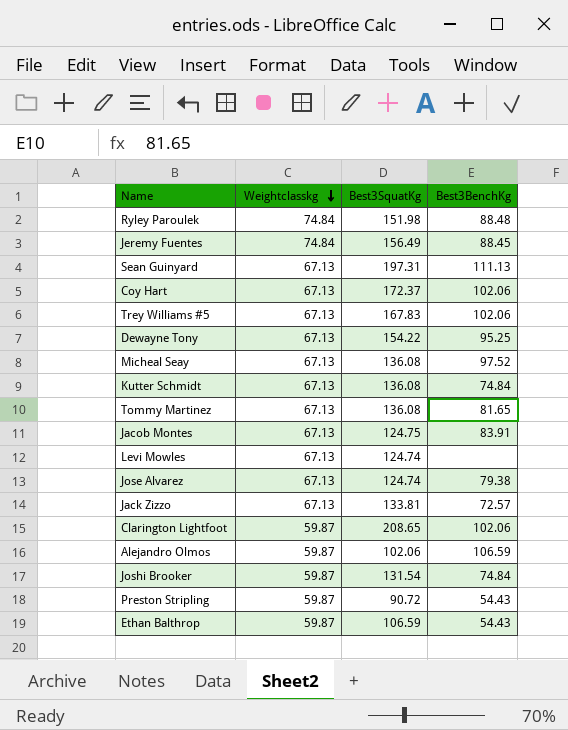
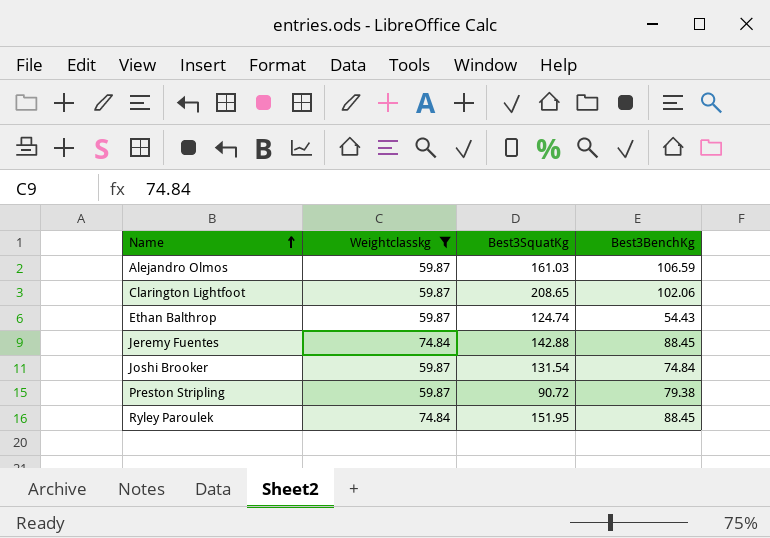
filter: none -> Weightclasskg != 67.13
row order: Weightclasskg descending -> Name ascending
Alejandro Olmos | Best3SquatKg: 102.06 -> 161.03
Ethan Balthrop | Best3SquatKg: 106.59 -> 124.74
Jeremy Fuentes | Best3SquatKg: 156.49 -> 142.88
Preston Stripling | Best3BenchKg: 54.43 -> 79.38
Ryley Paroulek | Best3SquatKg: 151.98 -> 151.95
Ryley Paroulek | Best3BenchKg: 88.48 -> 88.45

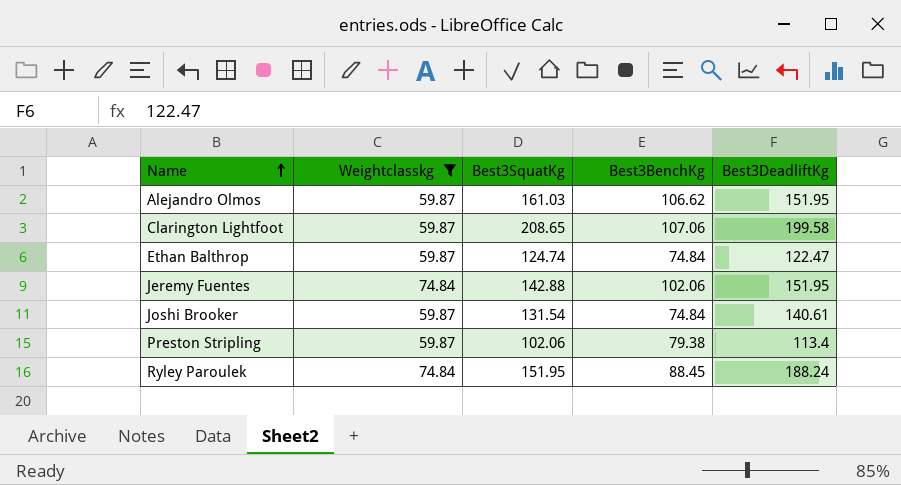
column Best3DeadliftKg | position: none -> 5
Alejandro Olmos | Best3BenchKg: 106.59 -> 106.62
Clarington Lightfoot | Best3BenchKg: 102.06 -> 107.06
Ethan Balthrop | Best3BenchKg: 54.43 -> 74.84
Jeremy Fuentes | Best3BenchKg: 88.45 -> 102.06
Preston Stripling | Best3SquatKg: 90.72 -> 102.06

